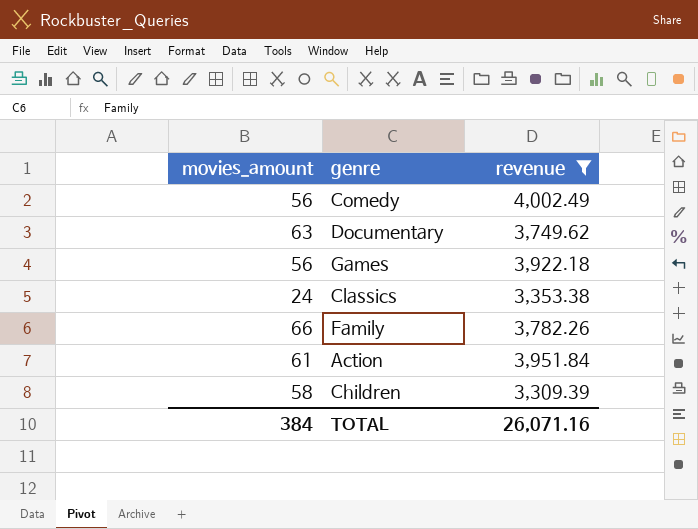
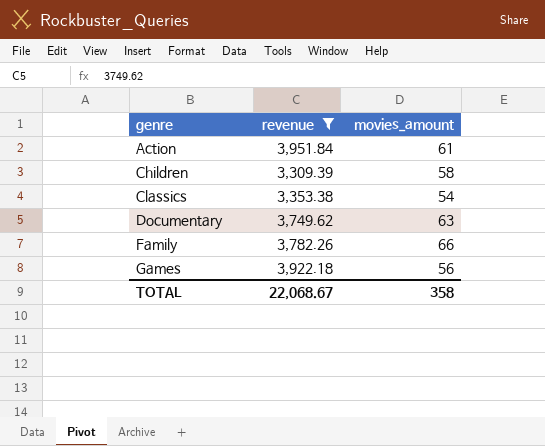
row order: none -> genre ascending
column movies_amount | position: 1 -> 3
row Comedy: 56 | 4,002.49 -> none
Classics | movies_amount: 24 -> 54
TOTAL | revenue: 26,071.16 -> 22,068.67
TOTAL | movies_amount: 384 -> 358

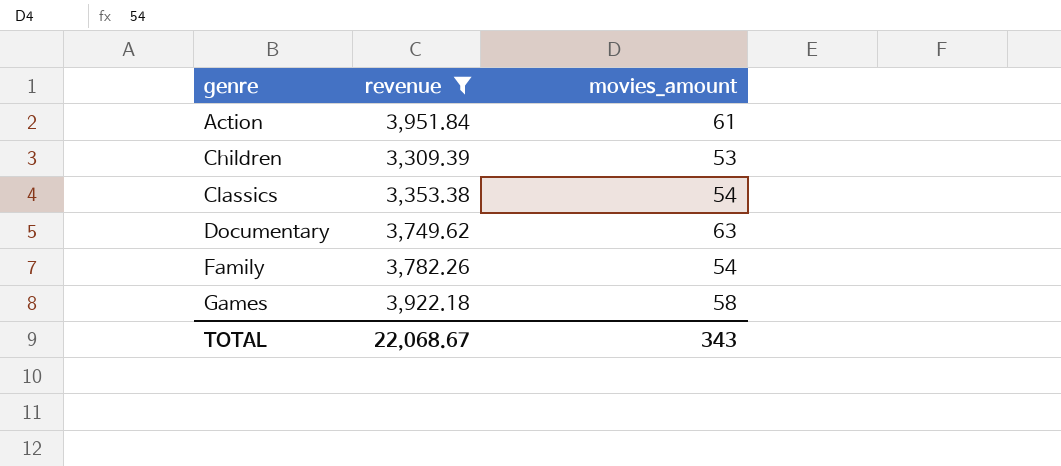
Children | movies_amount: 58 -> 53
Family | movies_amount: 66 -> 54
Games | movies_amount: 56 -> 58
TOTAL | movies_amount: 358 -> 343

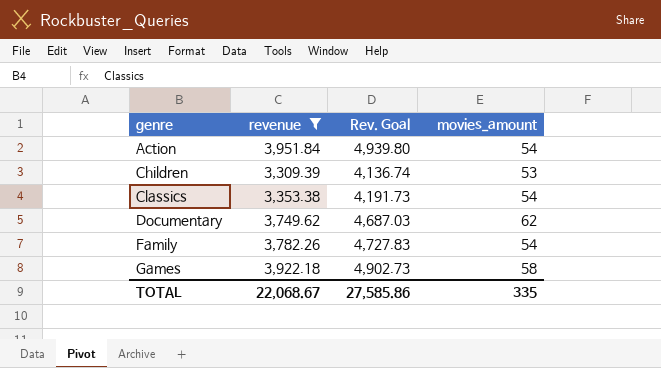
column Rev. Goal | formula: none -> [revenue] * 1.25
Action | movies_amount: 61 -> 54
Documentary | movies_amount: 63 -> 62
TOTAL | movies_amount: 343 -> 335

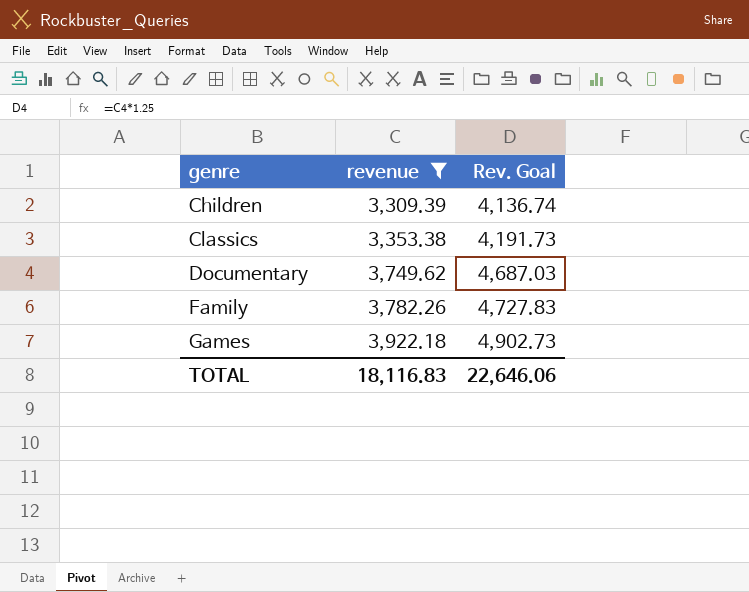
column movies_amount | position: 4 -> none
row Action: 3,951.84 | 4,939.80 | 54 -> none
TOTAL | revenue: 22,068.67 -> 18,116.83
TOTAL | Rev. Goal: 27,585.86 -> 22,646.06

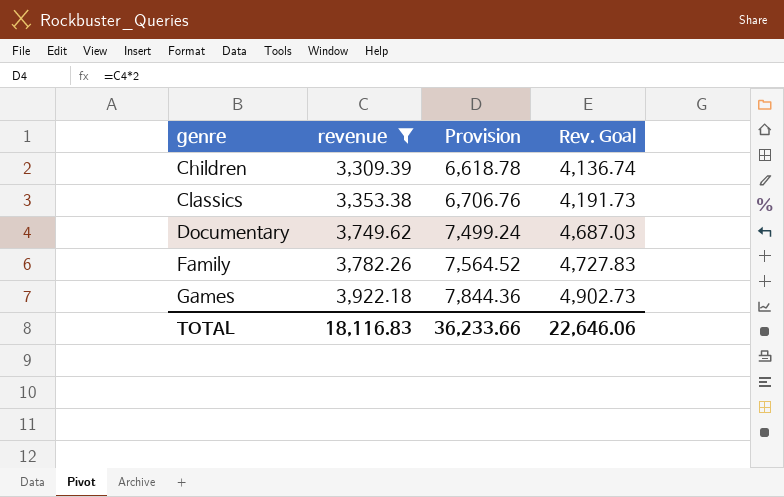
column Provision | formula: none -> [revenue] * 2

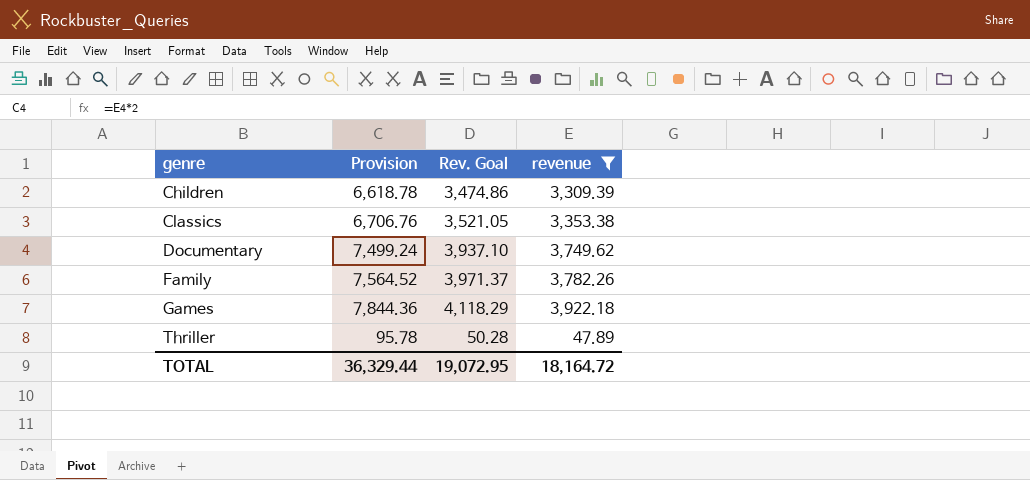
column Rev. Goal | formula: [revenue] * 1.25 -> [revenue] * 1.05
column revenue | position: 2 -> 4
row Thriller: none -> 95.78 | 50.28 | 47.89
TOTAL | Provision: 36,233.66 -> 36,329.44
TOTAL | Rev. Goal: 22,646.06 -> 19,072.95
TOTAL | revenue: 18,116.83 -> 18,164.72

